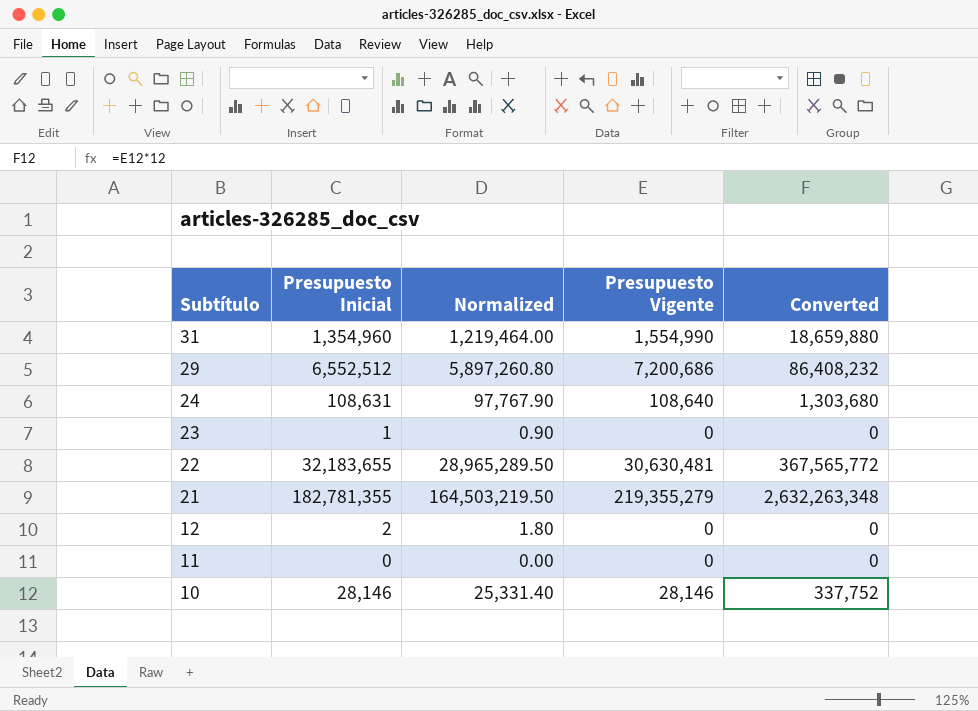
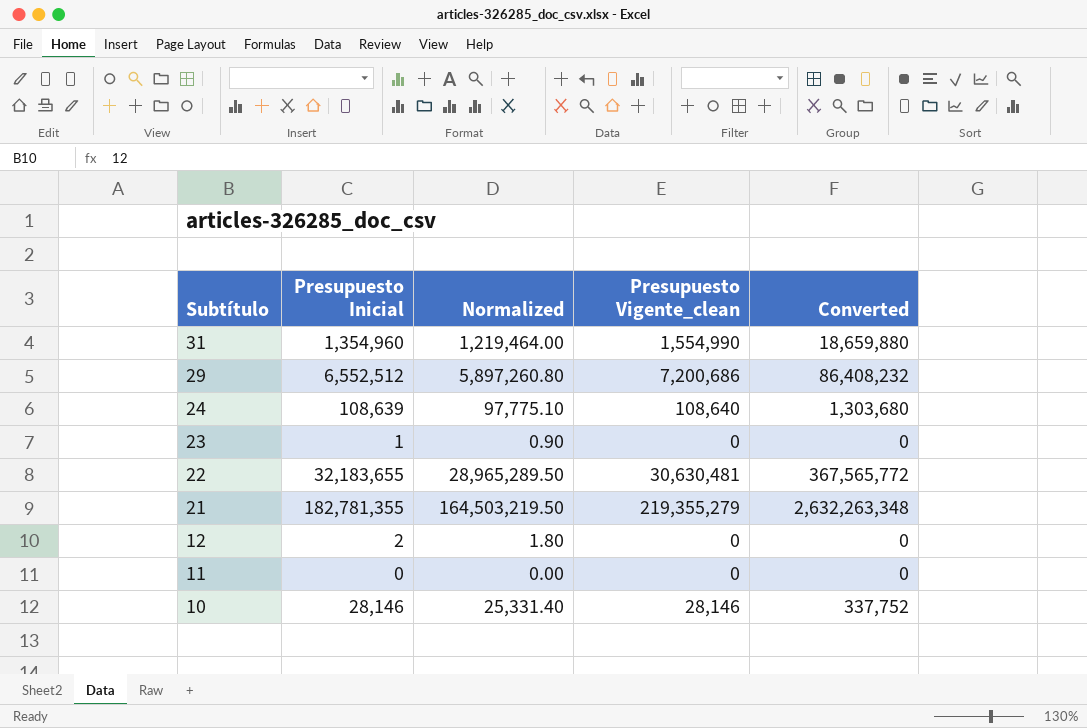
column name: Presupuesto Vigente -> Presupuesto Vigente_clean
24 | Presupuesto Inicial: 108,631 -> 108,639
24 | Normalized: 97,767.90 -> 97,775.10

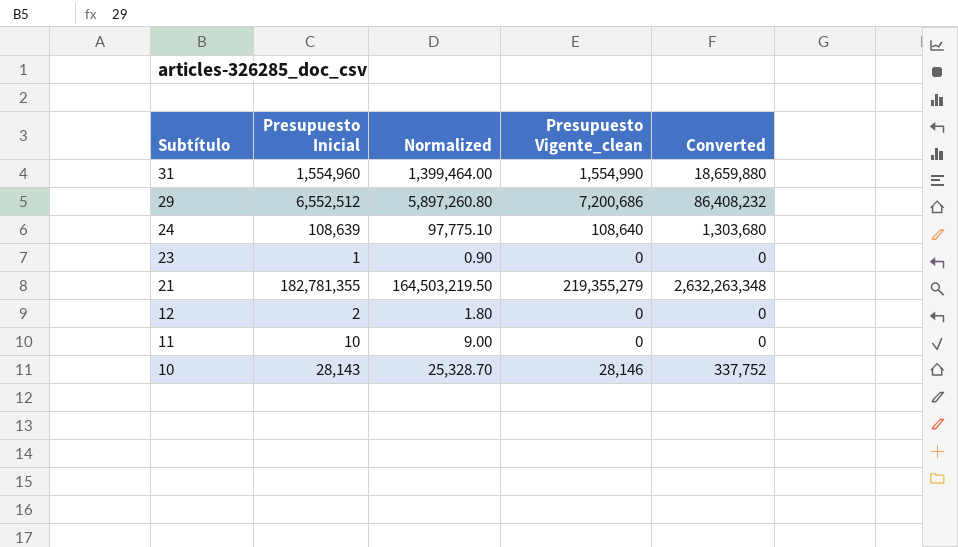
row 22: 32,183,655 | 28,965,289.50 | 30,630,481 | 367,565,772 -> none
31 | Presupuesto Inicial: 1,354,960 -> 1,554,960
31 | Normalized: 1,219,464.00 -> 1,399,464.00
11 | Presupuesto Inicial: 0 -> 10
11 | Normalized: 0.00 -> 9.00
10 | Presupuesto Inicial: 28,146 -> 28,143
10 | Normalized: 25,331.40 -> 25,328.70

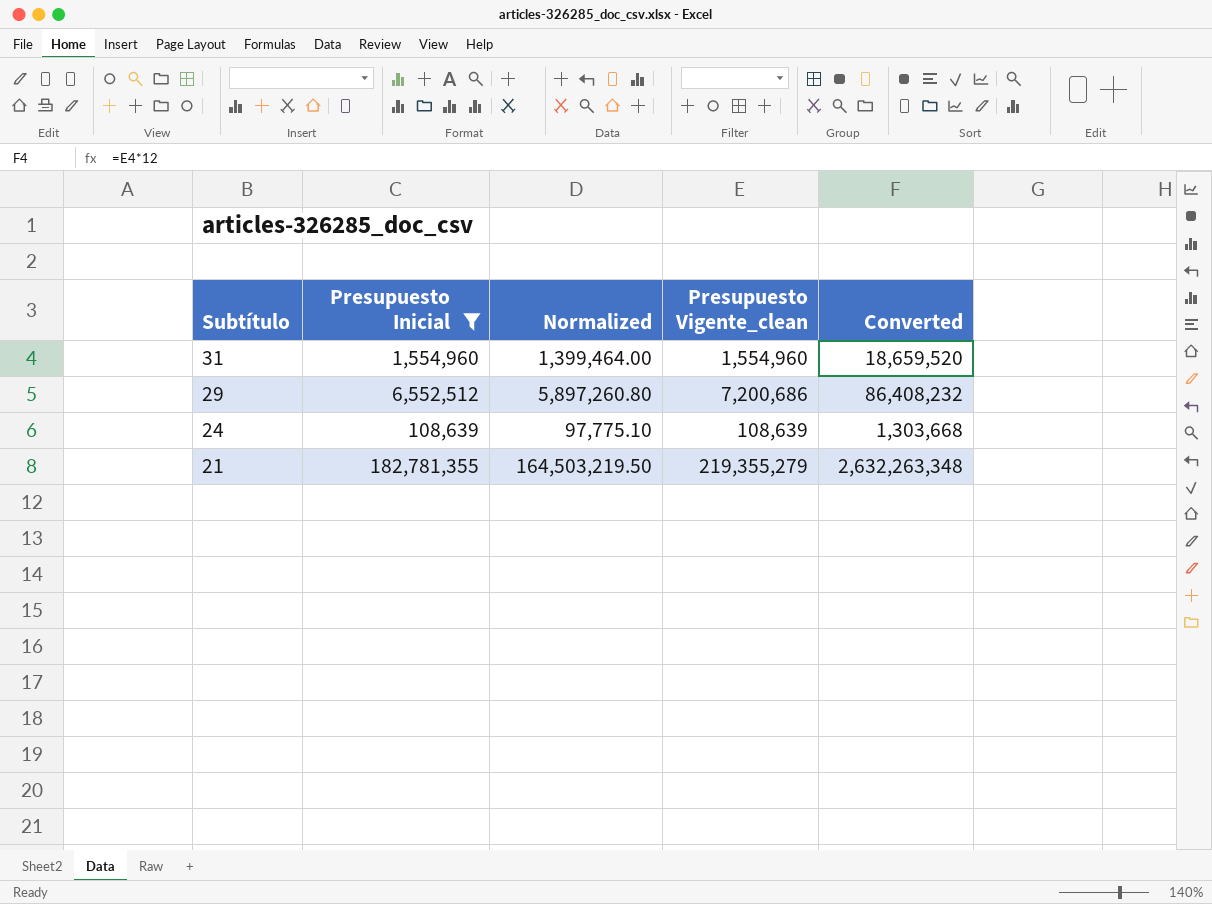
filter: none -> Presupuesto Inicial >= 108,639
31 | Presupuesto Vigente_clean: 1,554,990 -> 1,554,960
31 | Converted: 18,659,880 -> 18,659,520
24 | Presupuesto Vigente_clean: 108,640 -> 108,639
24 | Converted: 1,303,680 -> 1,303,668

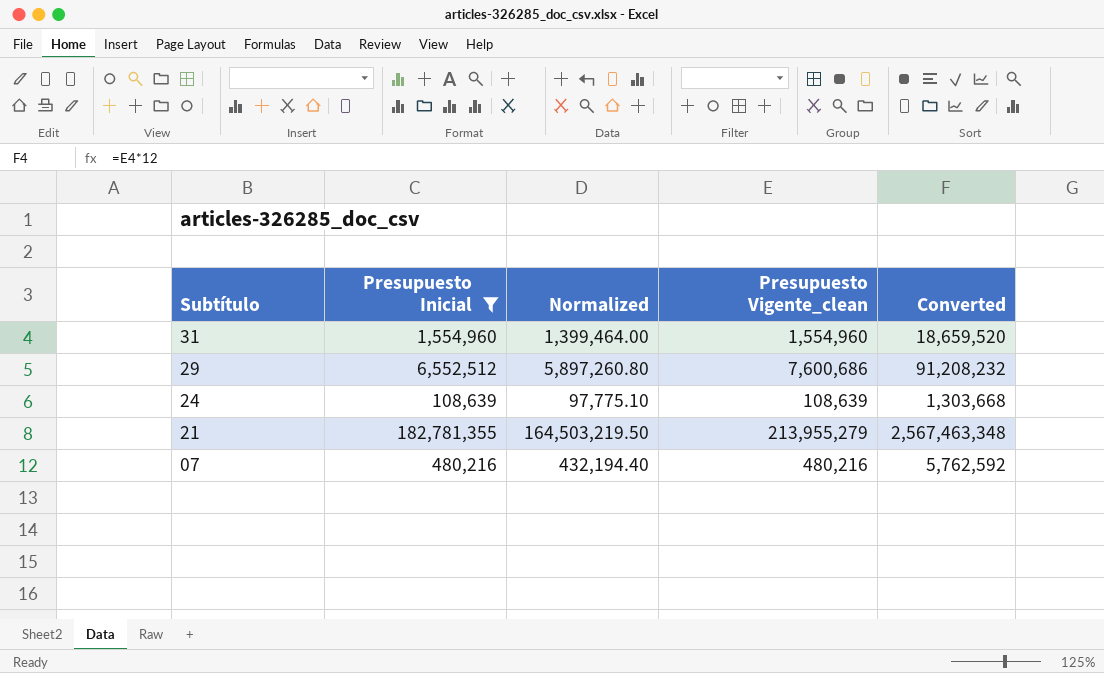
29 | Presupuesto Vigente_clean: 7,200,686 -> 7,600,686
29 | Converted: 86,408,232 -> 91,208,232
21 | Presupuesto Vigente_clean: 219,355,279 -> 213,955,279
21 | Converted: 2,632,263,348 -> 2,567,463,348
row 07: none -> 480,216 | 432,194.40 | 480,216 | 5,762,592

